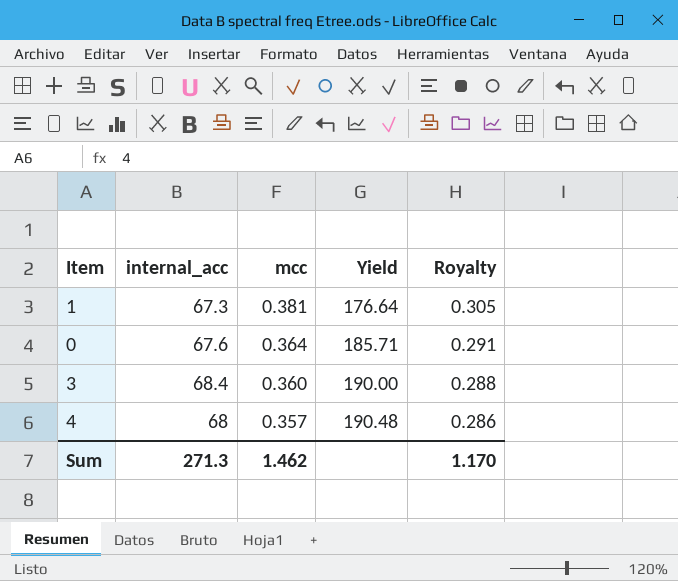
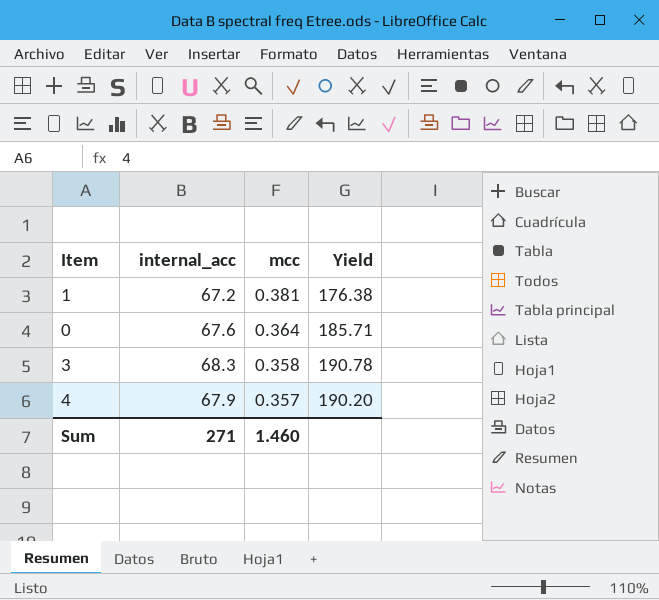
column Royalty | formula: [mcc] * 0.8 -> none
1 | internal_acc: 67.3 -> 67.2
1 | Yield: 176.64 -> 176.38
3 | internal_acc: 68.4 -> 68.3
3 | mcc: 0.360 -> 0.358
3 | Yield: 190.00 -> 190.78
4 | internal_acc: 68 -> 67.9
4 | Yield: 190.48 -> 190.20
Sum | internal_acc: 271.3 -> 271
Sum | mcc: 1.462 -> 1.460

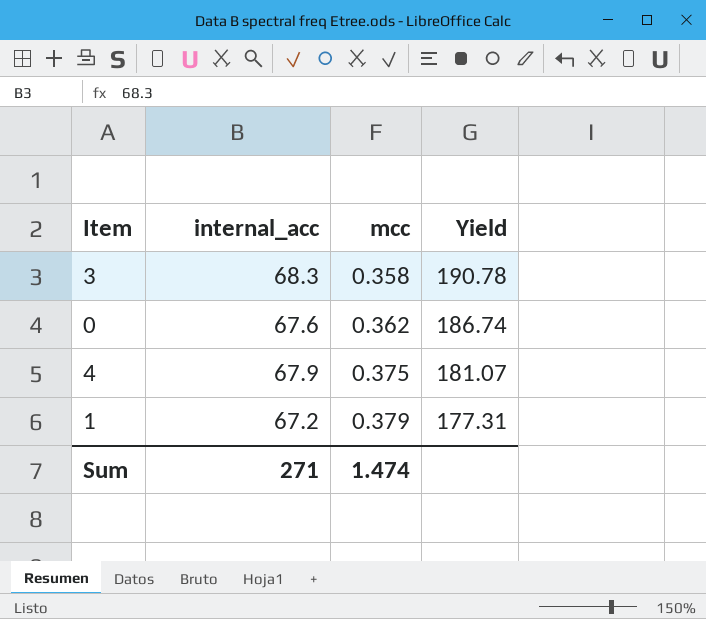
row order: mcc descending -> mcc ascending
0 | mcc: 0.364 -> 0.362
0 | Yield: 185.71 -> 186.74
4 | mcc: 0.357 -> 0.375
4 | Yield: 190.20 -> 181.07
1 | mcc: 0.381 -> 0.379
1 | Yield: 176.38 -> 177.31
Sum | mcc: 1.460 -> 1.474

